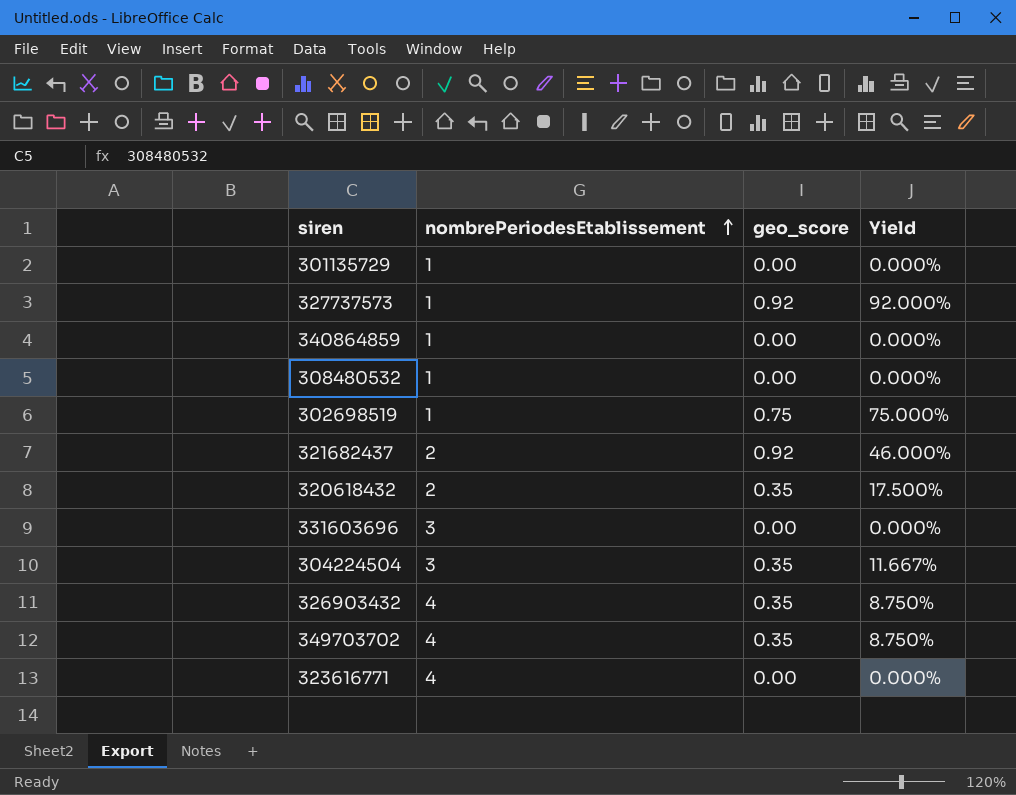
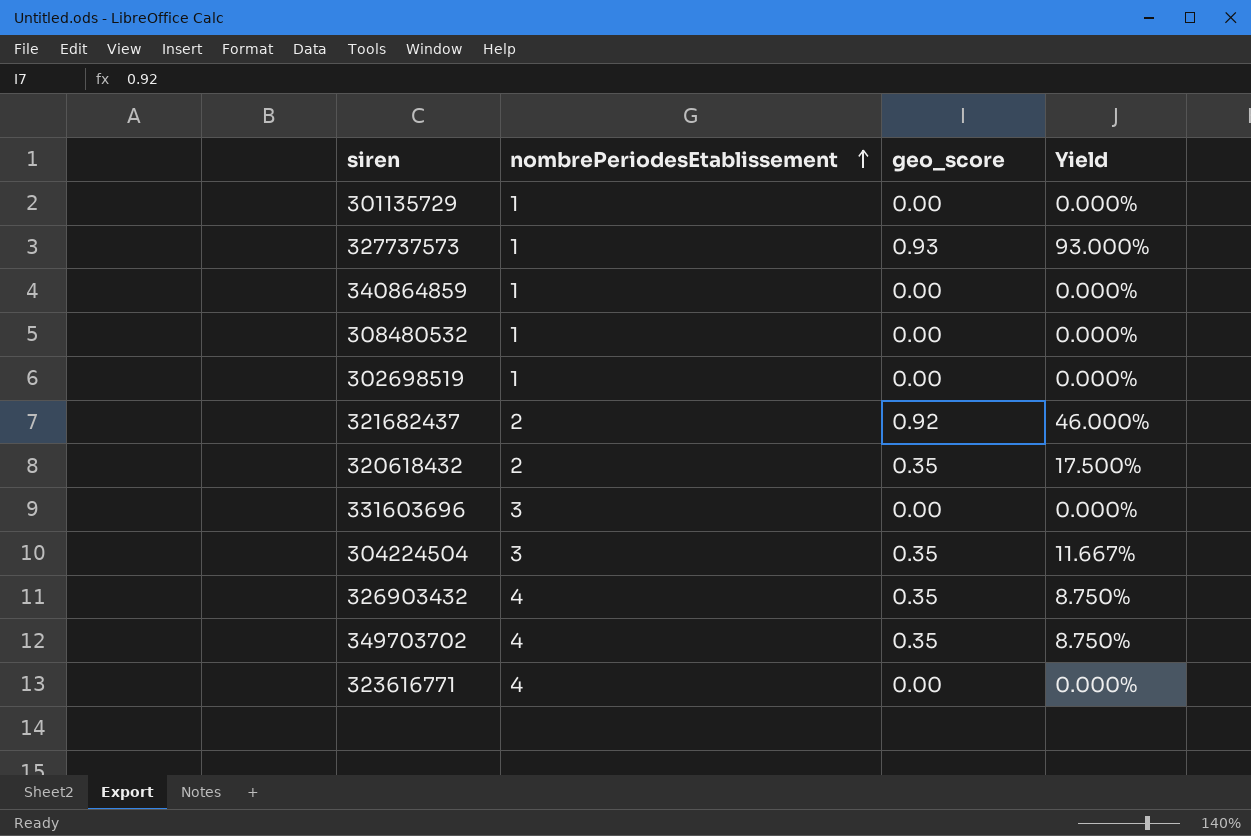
327737573 | geo_score: 0.92 -> 0.93
327737573 | Yield: 92.000% -> 93.000%
302698519 | geo_score: 0.75 -> 0.00
302698519 | Yield: 75.000% -> 0.000%

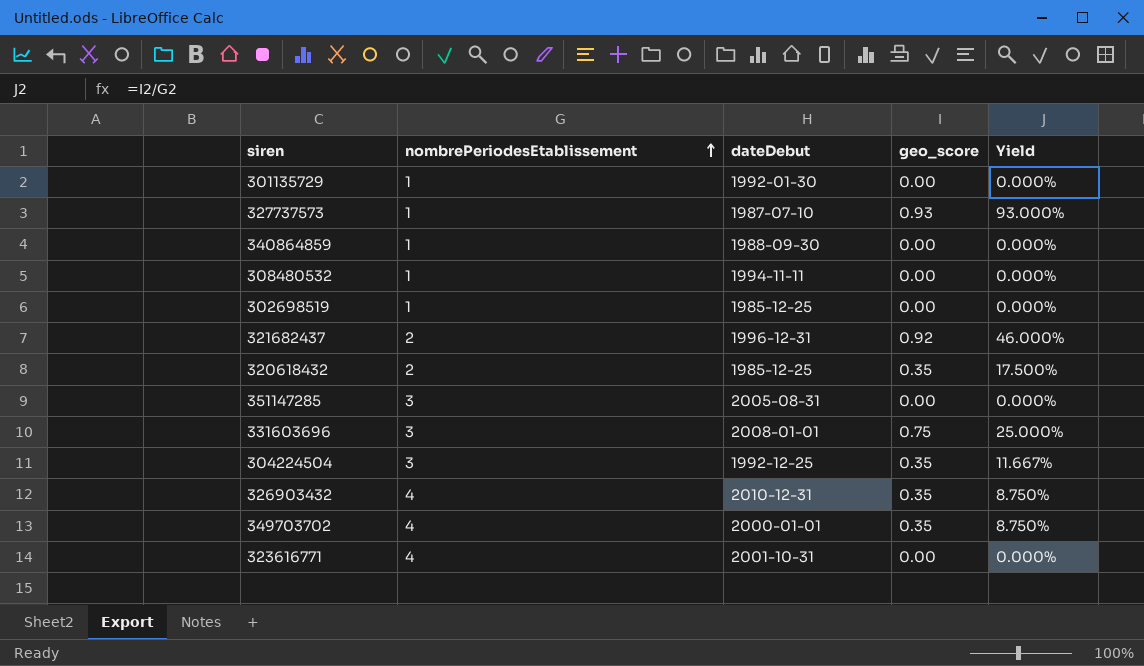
column dateDebut | position: none -> 3
row 351147285: none -> 3 | 2005-08-31 | 0.00 | 0.000%
331603696 | geo_score: 0.00 -> 0.75
331603696 | Yield: 0.000% -> 25.000%

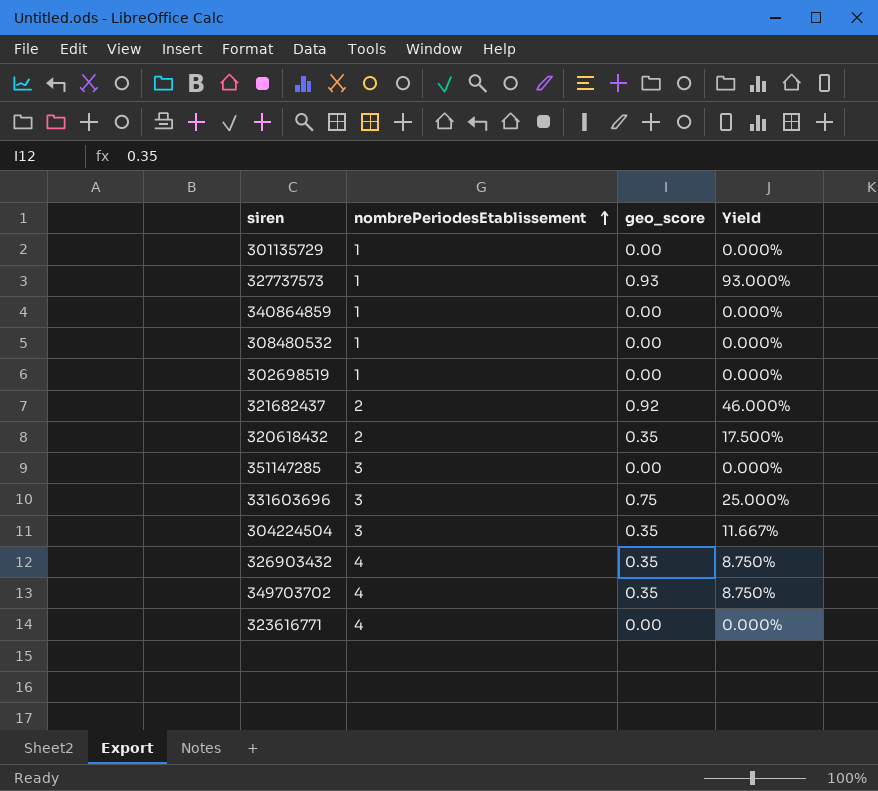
column dateDebut | position: 3 -> none

